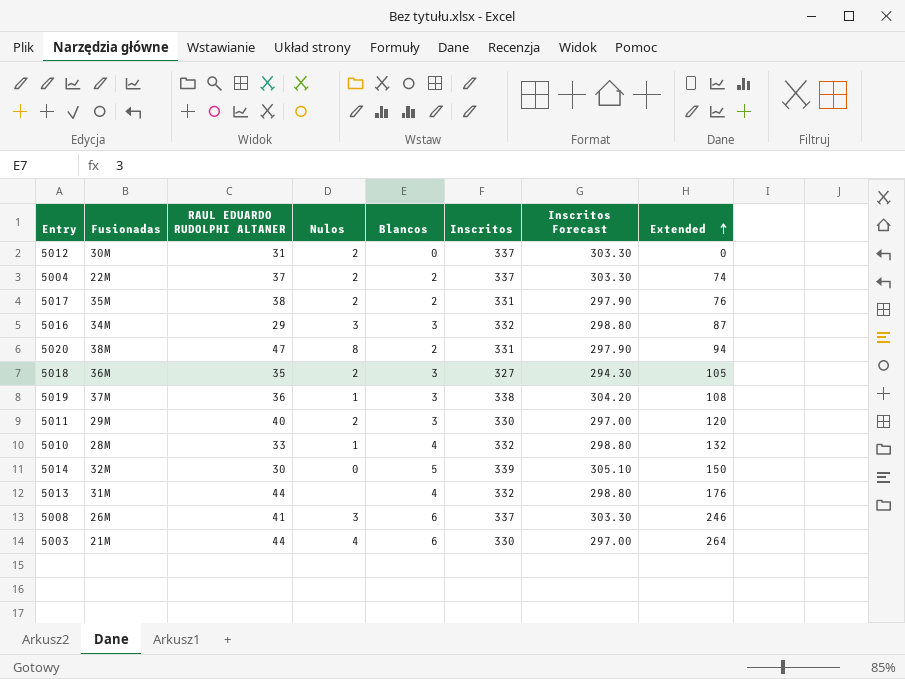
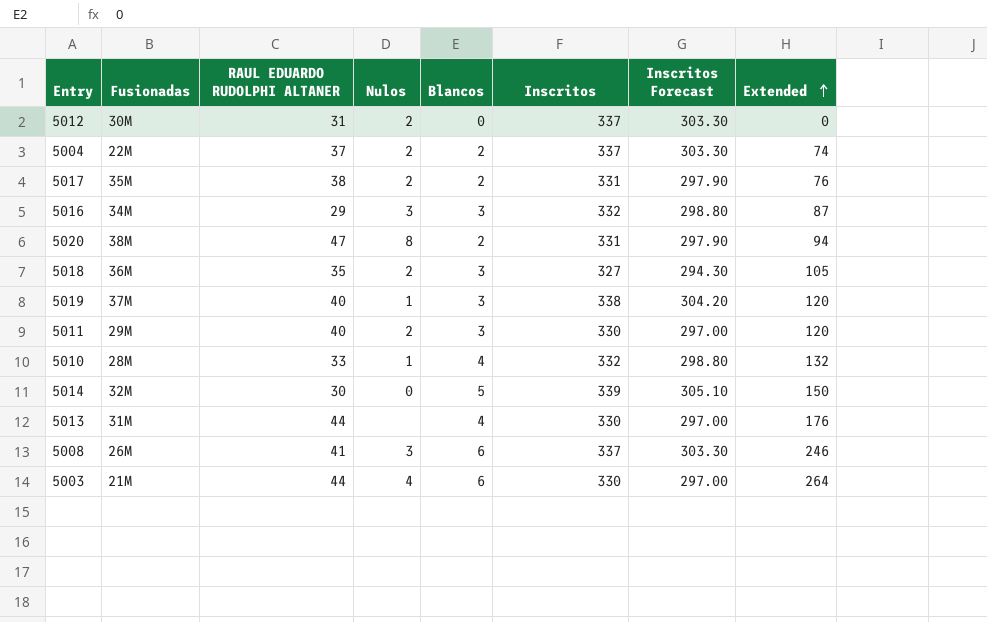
5019 | RAUL EDUARDO RUDOLPHI ALTANER: 36 -> 40
5019 | Extended: 108 -> 120
5013 | Inscritos: 332 -> 330
5013 | Inscritos Forecast: 298.80 -> 297.00

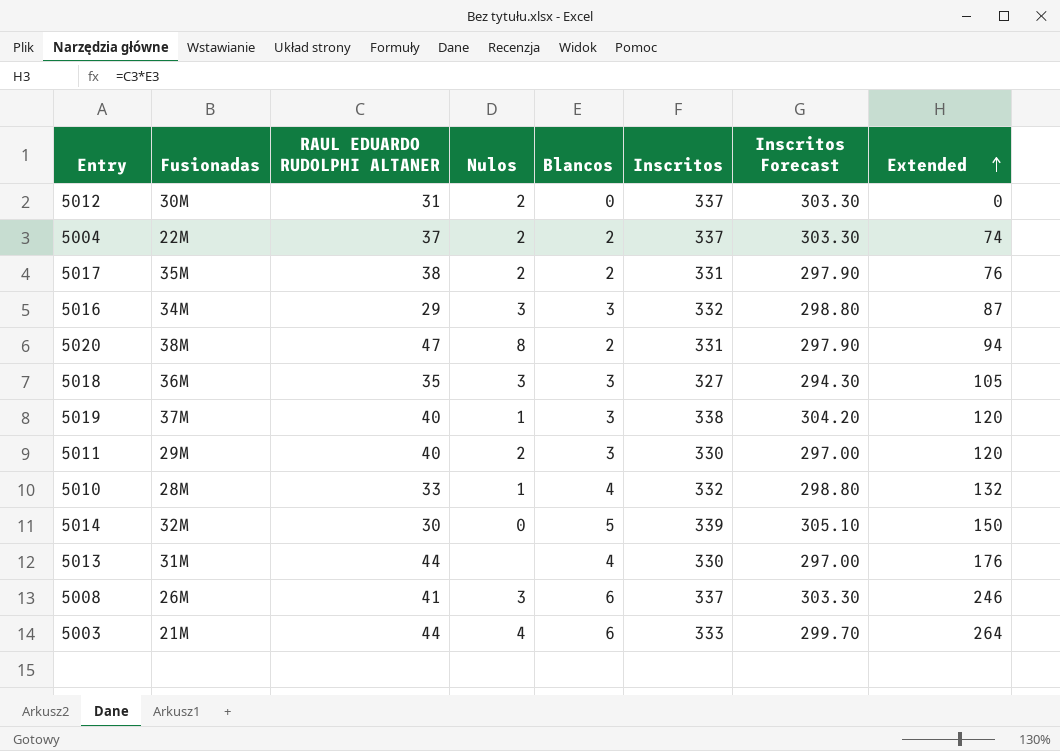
5018 | Nulos: 2 -> 3
5003 | Inscritos: 330 -> 333
5003 | Inscritos Forecast: 297.00 -> 299.70

